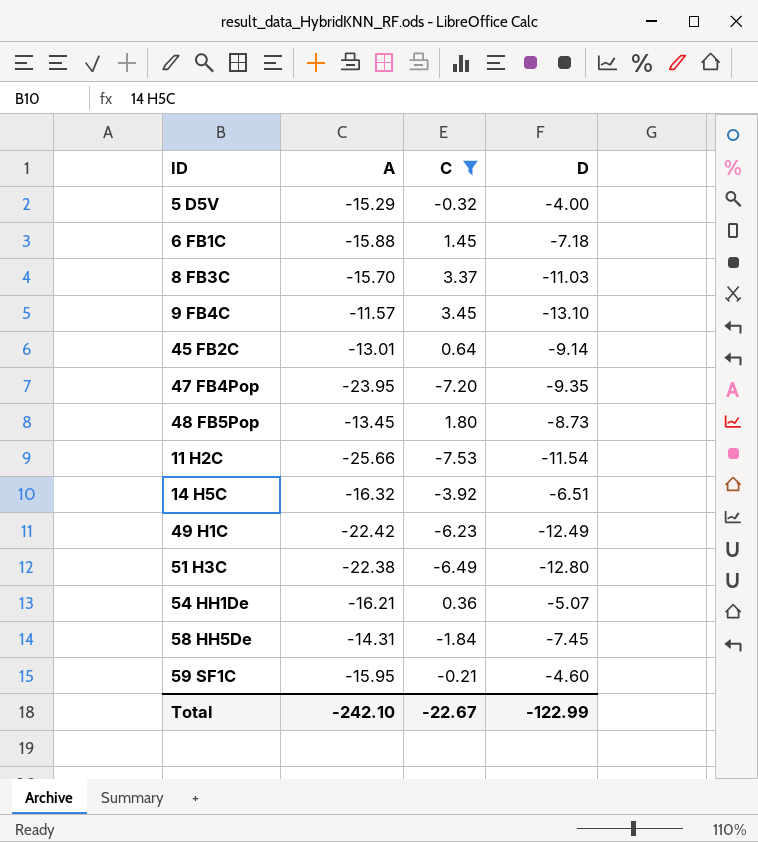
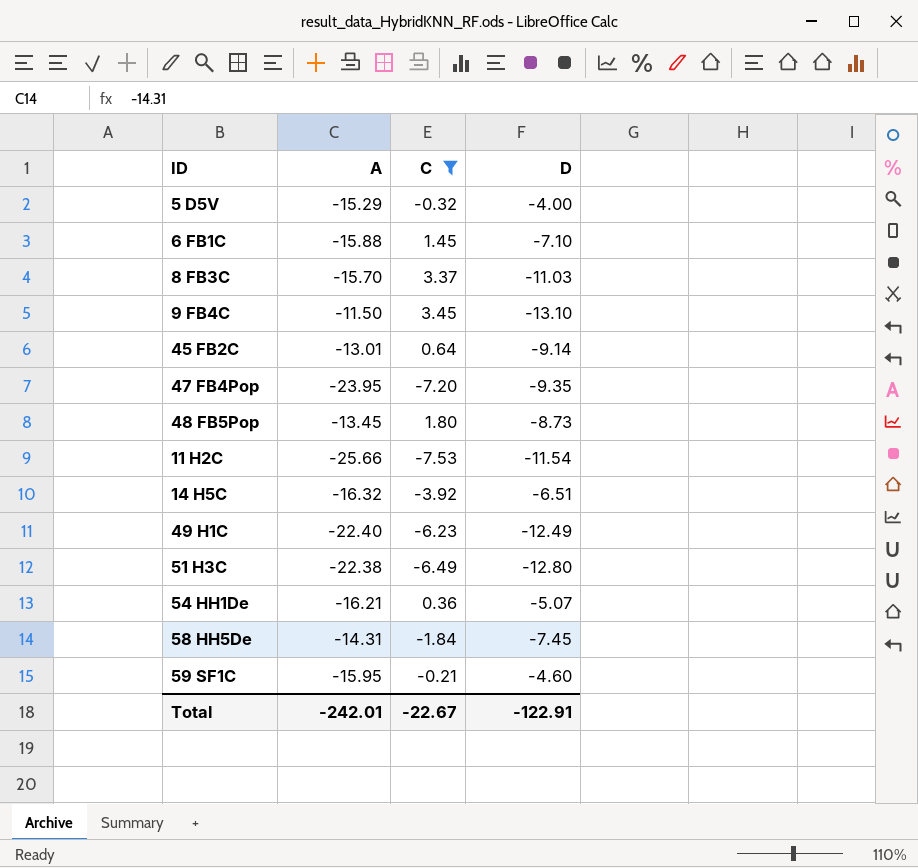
6 FB1C | D: -7.18 -> -7.10
9 FB4C | A: -11.57 -> -11.50
49 H1C | A: -22.42 -> -22.40
Total | A: -242.10 -> -242.01
Total | D: -122.99 -> -122.91

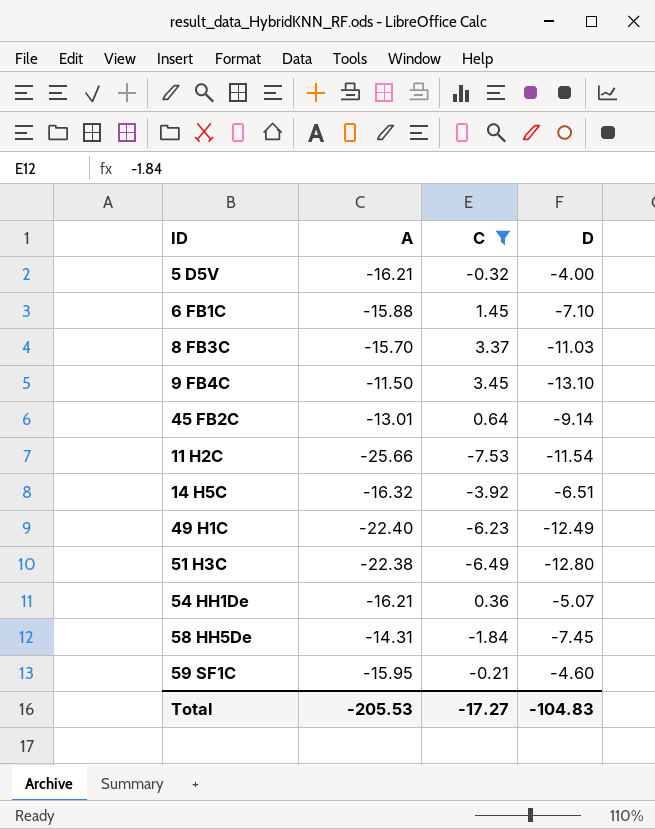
row 47 FB4Pop: -23.95 | -7.20 | -9.35 -> none
row 48 FB5Pop: -13.45 | 1.80 | -8.73 -> none
5 D5V | A: -15.29 -> -16.21
Total | A: -242.01 -> -205.53
Total | C: -22.67 -> -17.27
Total | D: -122.91 -> -104.83

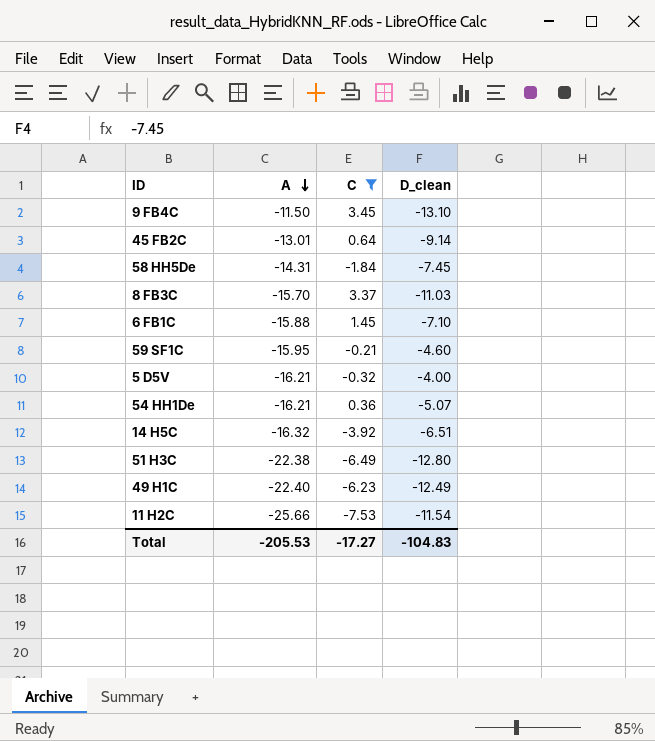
row order: none -> A descending
column name: D -> D_clean

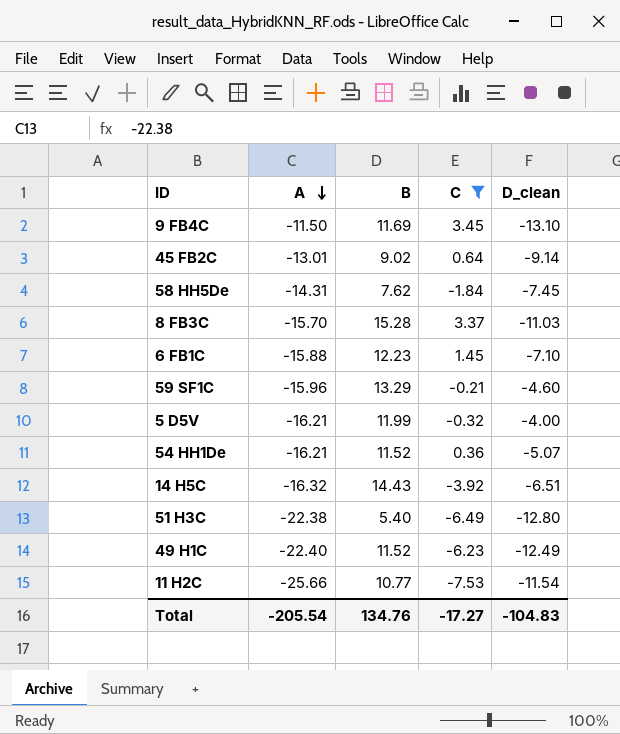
column B | position: none -> 3
59 SF1C | A: -15.95 -> -15.96
Total | A: -205.53 -> -205.54

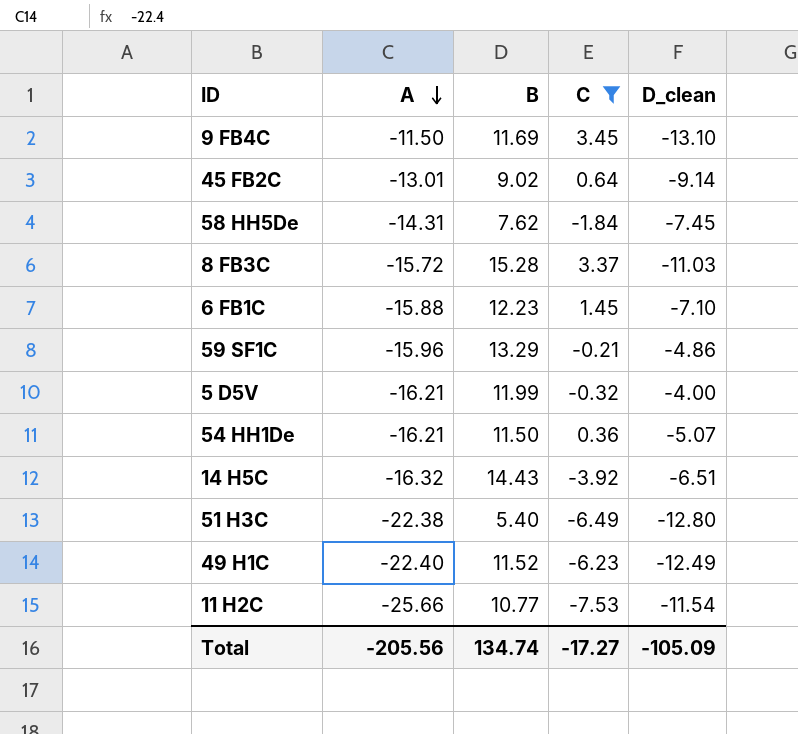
8 FB3C | A: -15.70 -> -15.72
59 SF1C | D_clean: -4.60 -> -4.86
54 HH1De | B: 11.52 -> 11.50
Total | A: -205.54 -> -205.56
Total | B: 134.76 -> 134.74
Total | D_clean: -104.83 -> -105.09

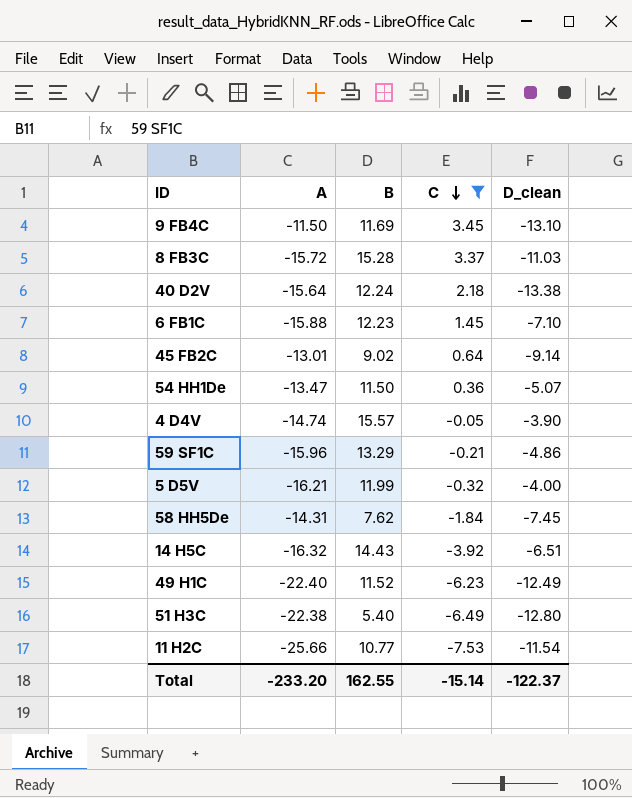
row order: A descending -> C descending
row 40 D2V: none -> -15.64 | 12.24 | 2.18 | -13.38
54 HH1De | A: -16.21 -> -13.47
row 4 D4V: none -> -14.74 | 15.57 | -0.05 | -3.90
Total | A: -205.56 -> -233.20
Total | B: 134.74 -> 162.55
Total | C: -17.27 -> -15.14
Total | D_clean: -105.09 -> -122.37

